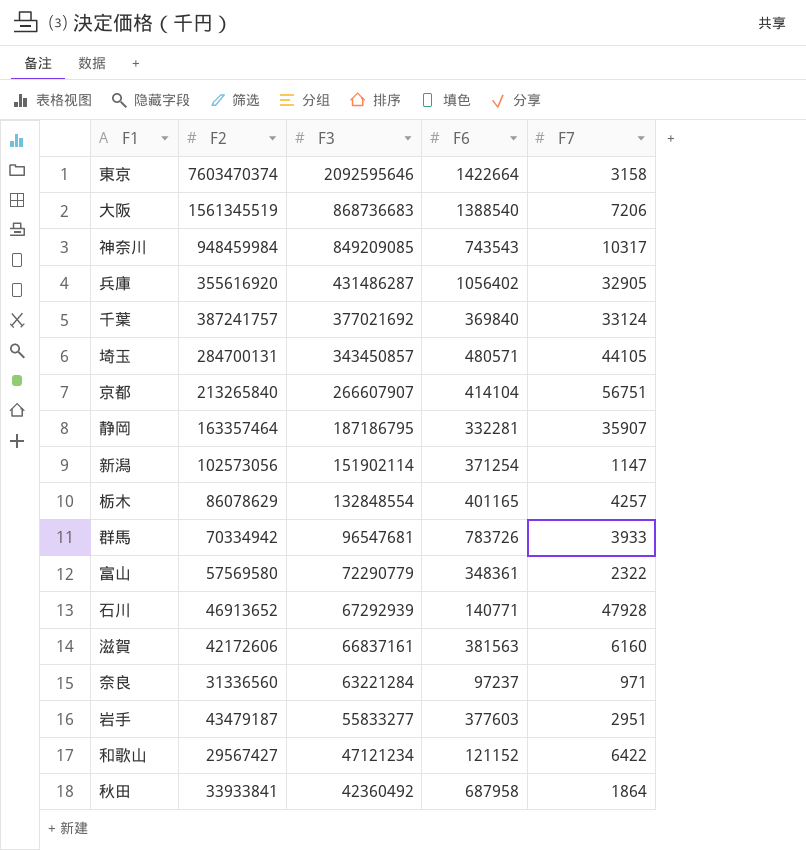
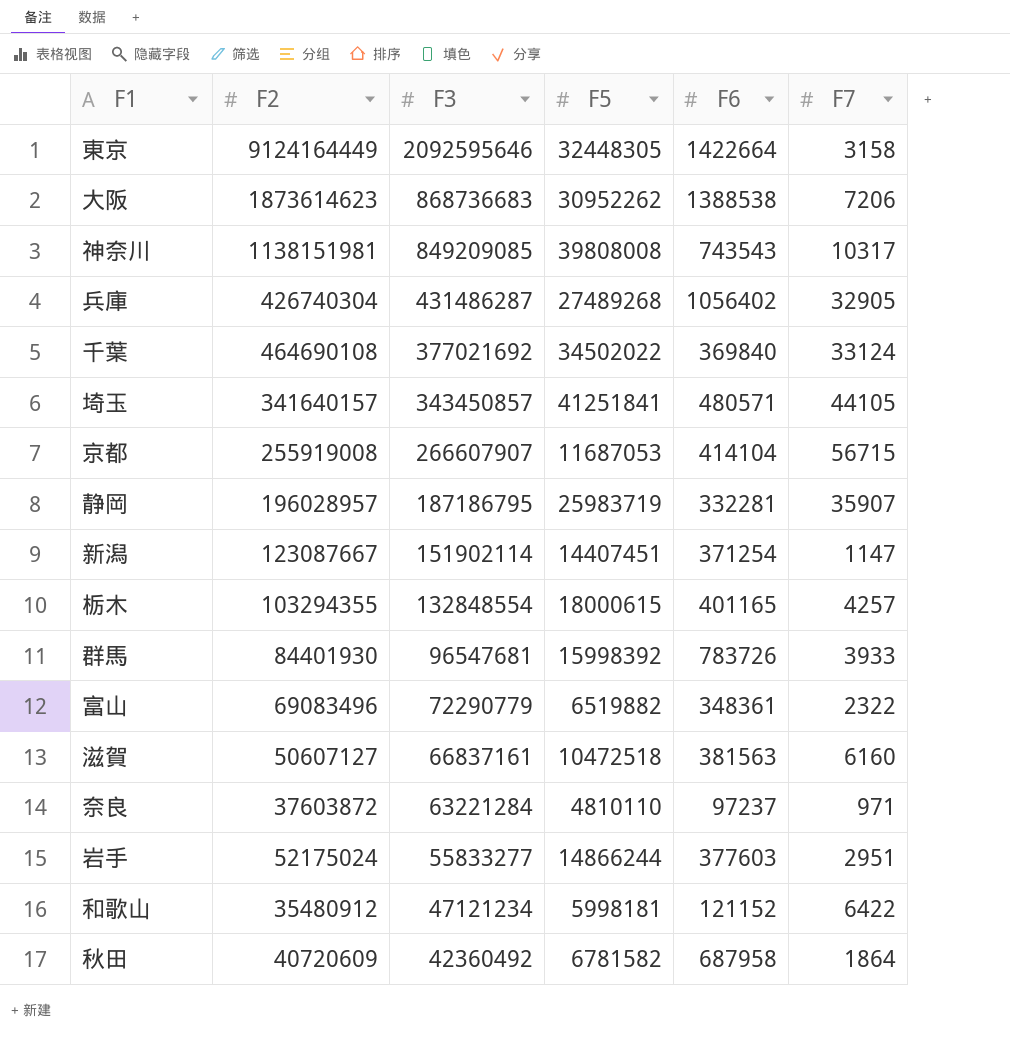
column F5 | position: none -> 4
row 石川: 46913652 | 67292939 | 140771 | 47928 -> none
東京 | F2: 7603470374 -> 9124164449
大阪 | F2: 1561345519 -> 1873614623
大阪 | F6: 1388540 -> 1388538
神奈川 | F2: 948459984 -> 1138151981
兵庫 | F2: 355616920 -> 426740304
千葉 | F2: 387241757 -> 464690108
埼玉 | F2: 284700131 -> 341640157
京都 | F2: 213265840 -> 255919008
京都 | F7: 56751 -> 56715
静岡 | F2: 163357464 -> 196028957
新潟 | F2: 102573056 -> 123087667
栃木 | F2: 86078629 -> 103294355
群馬 | F2: 70334942 -> 84401930
富山 | F2: 57569580 -> 69083496
滋賀 | F2: 42172606 -> 50607127
奈良 | F2: 31336560 -> 37603872
岩手 | F2: 43479187 -> 52175024
和歌山 | F2: 29567427 -> 35480912
秋田 | F2: 33933841 -> 40720609

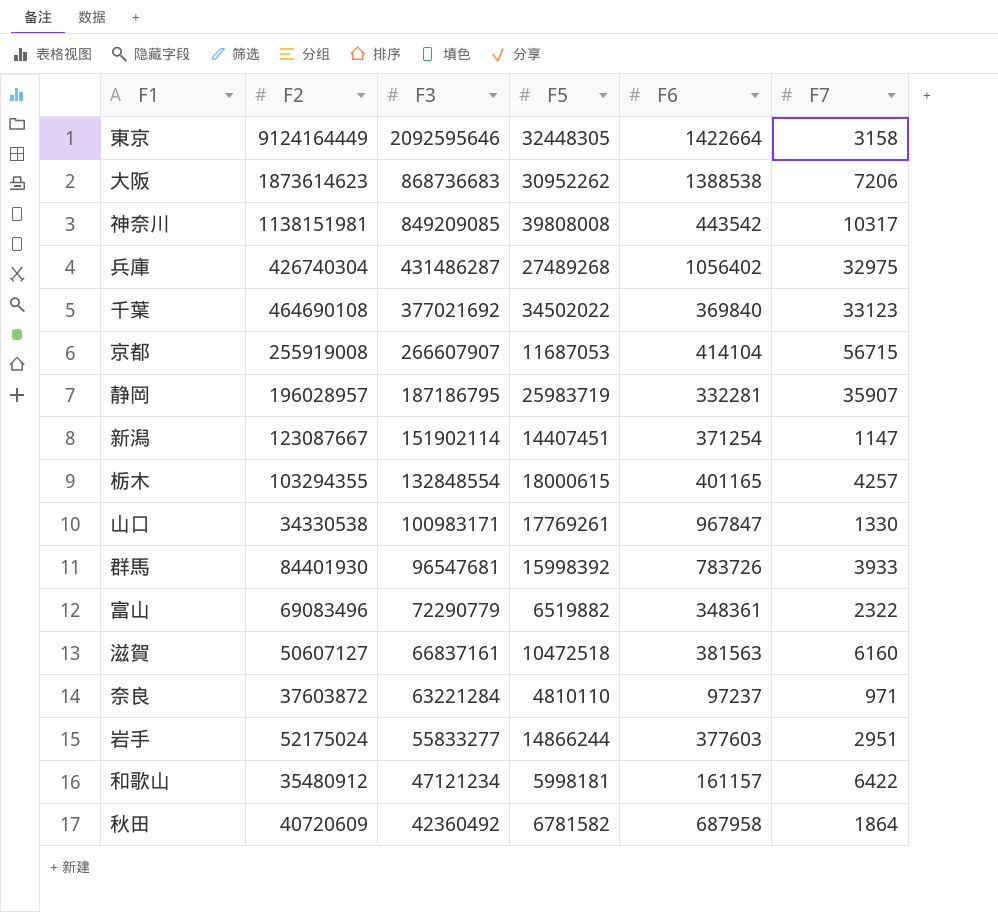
row 埼玉: 341640157 | 343450857 | 41251841 | 480571 | 44105 -> none
神奈川 | F6: 743543 -> 443542
兵庫 | F7: 32905 -> 32975
千葉 | F7: 33124 -> 33123
row 山口: none -> 34330538 | 100983171 | 17769261 | 967847 | 1330
和歌山 | F6: 121152 -> 161157

